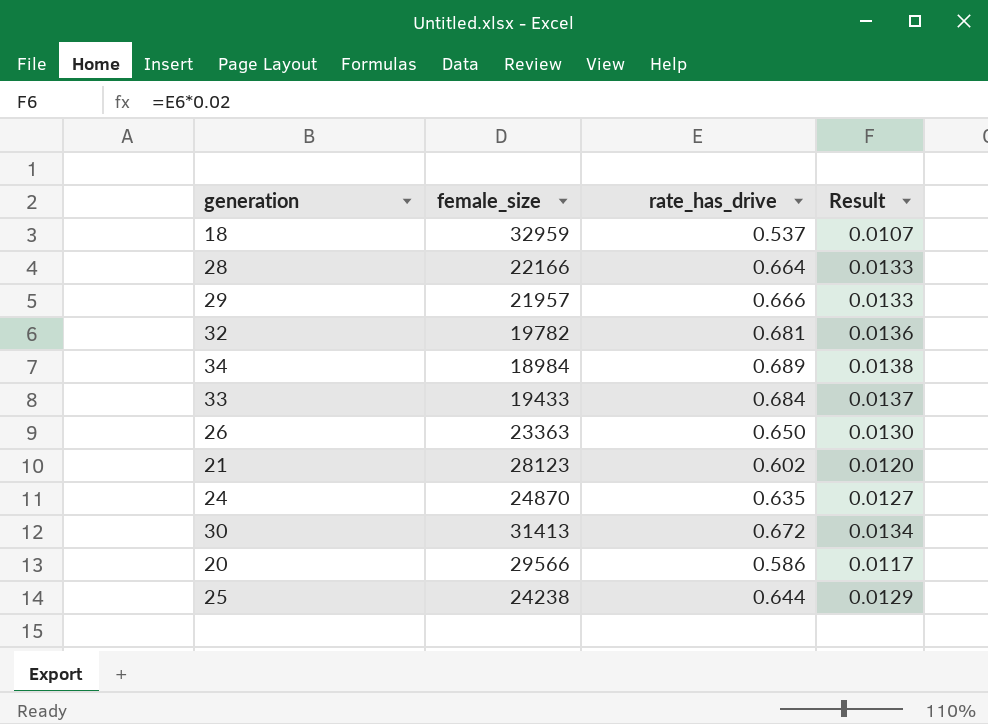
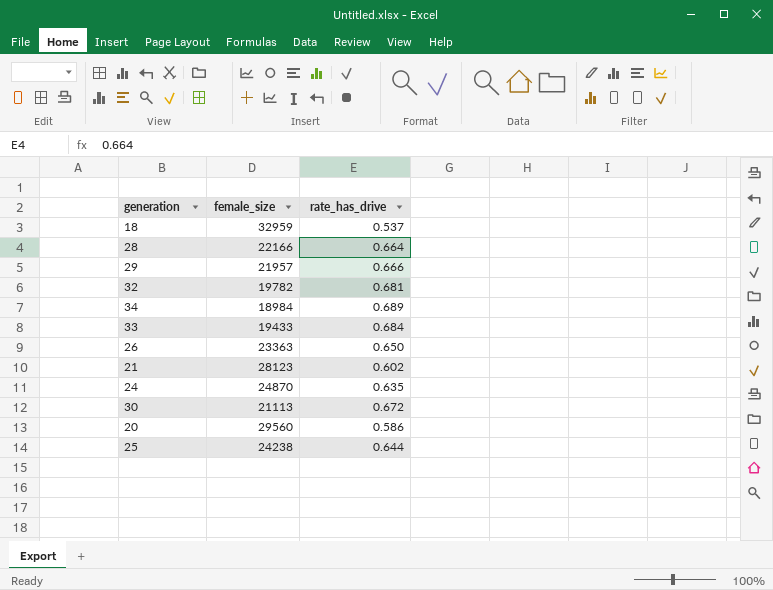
column Result | formula: [rate_has_drive] * 0.02 -> none
30 | female_size: 31413 -> 21113
20 | female_size: 29566 -> 29560

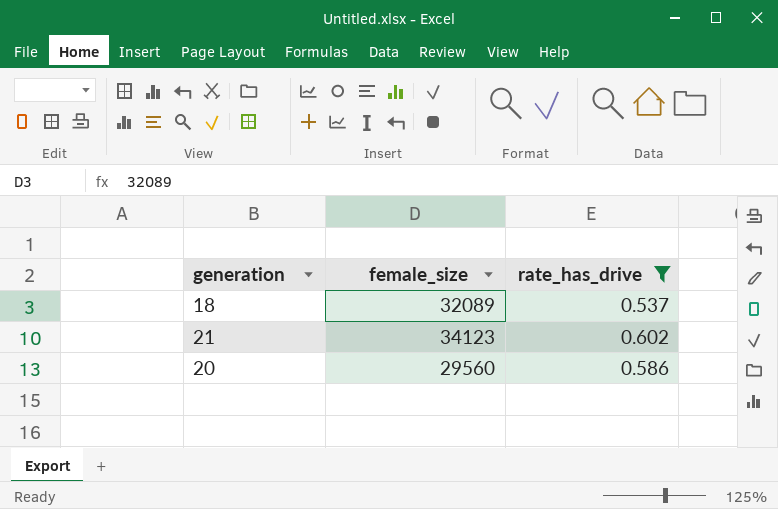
filter: none -> rate_has_drive <= 0.602
18 | female_size: 32959 -> 32089
21 | female_size: 28123 -> 34123

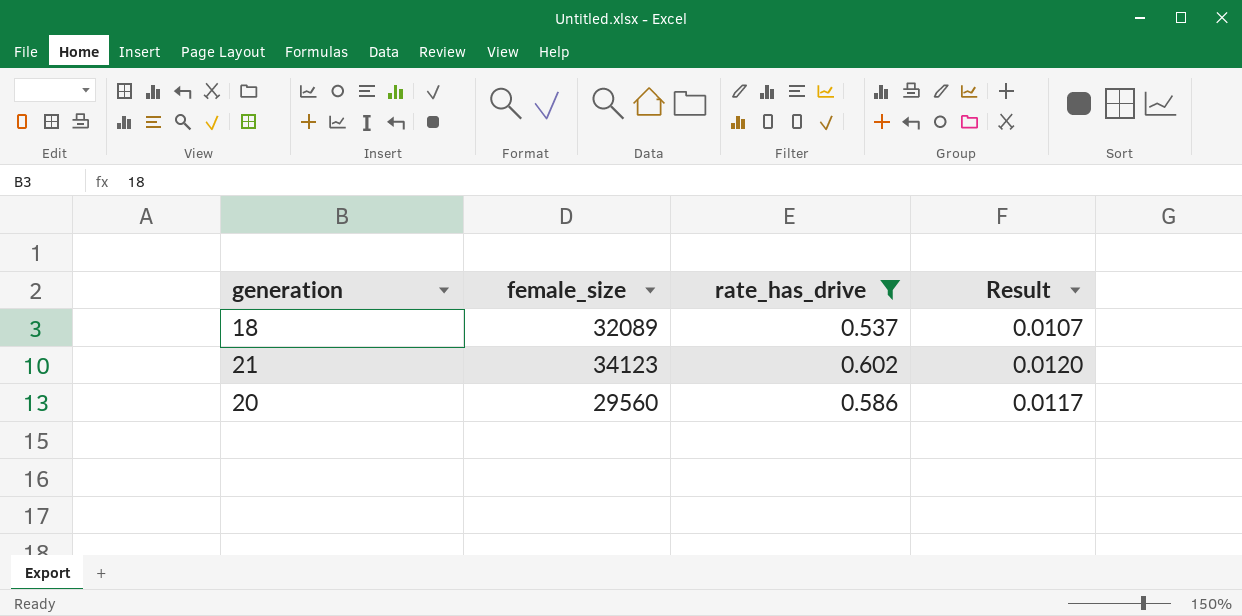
column Result | formula: none -> [rate_has_drive] * 0.02

